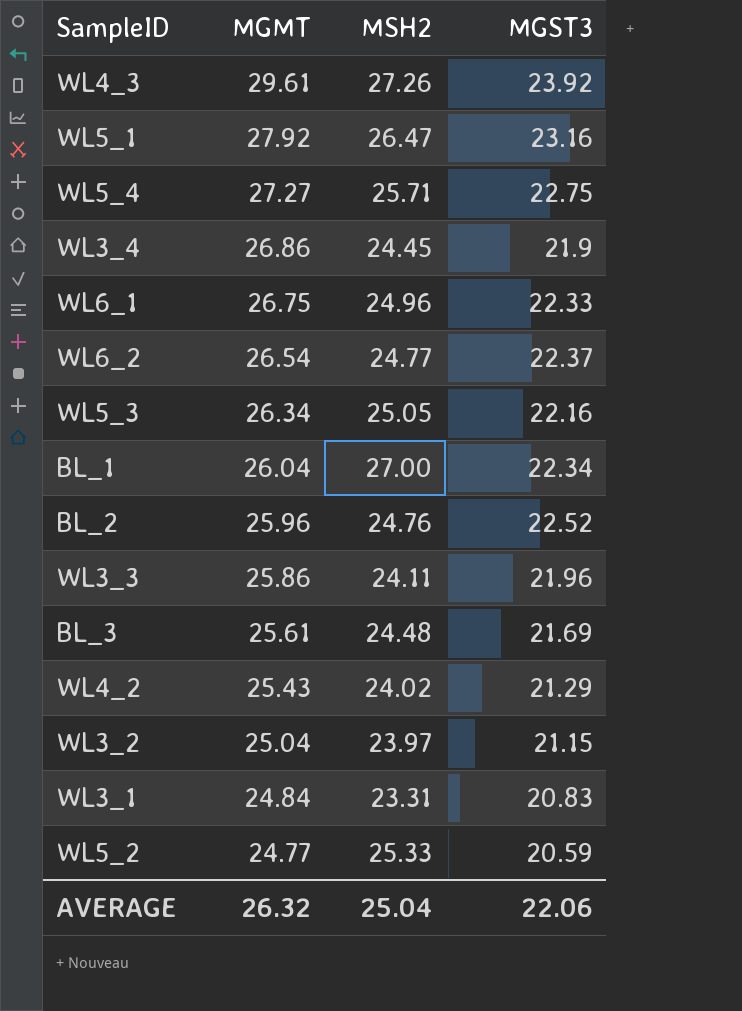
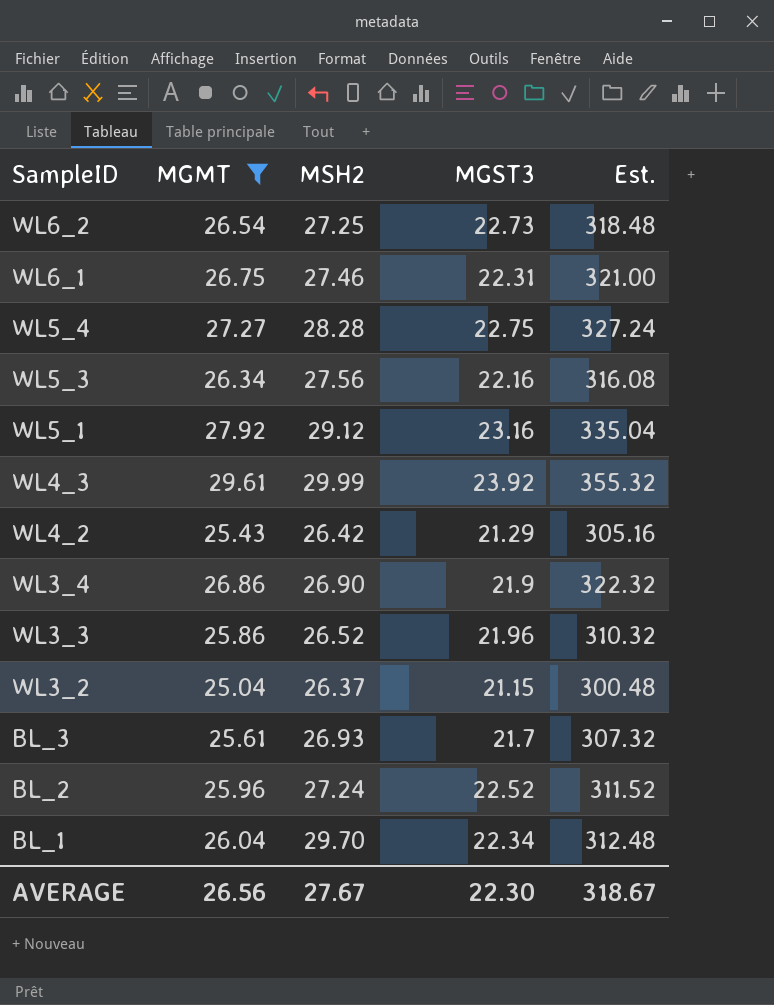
filter: none -> MGMT >= 25.04
row order: MGMT descending -> SampleID descending
column Est. | formula: none -> [MGMT] * 12
WL6_2 | MSH2: 24.77 -> 27.25
WL6_2 | MGST3: 22.37 -> 22.73
WL6_1 | MSH2: 24.96 -> 27.46
WL6_1 | MGST3: 22.33 -> 22.31
WL5_4 | MSH2: 25.71 -> 28.28
WL5_3 | MSH2: 25.05 -> 27.56
WL5_1 | MSH2: 26.47 -> 29.12
WL4_3 | MSH2: 27.26 -> 29.99
WL4_2 | MSH2: 24.02 -> 26.42
WL3_4 | MSH2: 24.45 -> 26.90
WL3_3 | MSH2: 24.11 -> 26.52
WL3_2 | MSH2: 23.97 -> 26.37
BL_3 | MSH2: 24.48 -> 26.93
BL_3 | MGST3: 21.69 -> 21.7
BL_2 | MSH2: 24.76 -> 27.24
BL_1 | MSH2: 27.00 -> 29.70
AVERAGE | MGMT: 26.32 -> 26.56
AVERAGE | MSH2: 25.04 -> 27.67
AVERAGE | MGST3: 22.06 -> 22.30

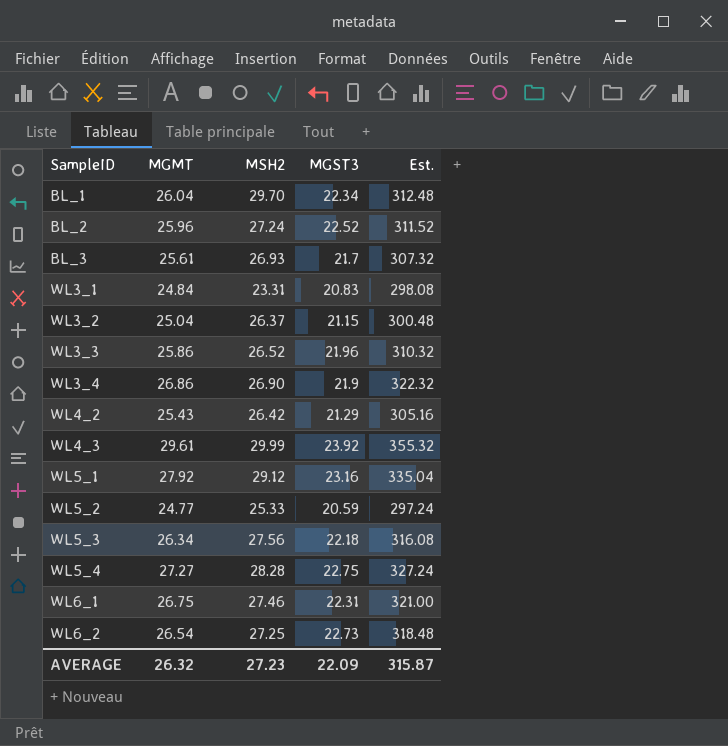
filter: MGMT >= 25.04 -> none
row order: SampleID descending -> SampleID ascending
WL5_3 | MGST3: 22.16 -> 22.18
AVERAGE | MGMT: 26.56 -> 26.32
AVERAGE | MSH2: 27.67 -> 27.23
AVERAGE | MGST3: 22.30 -> 22.09
AVERAGE | Est.: 318.67 -> 315.87

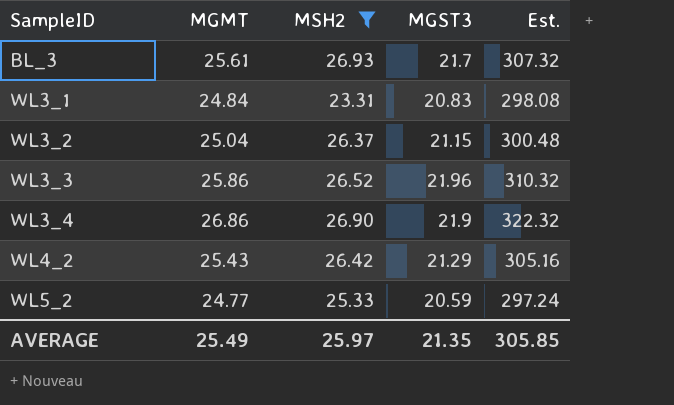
filter: none -> MSH2 <= 26.93
AVERAGE | MGMT: 26.32 -> 25.49
AVERAGE | MSH2: 27.23 -> 25.97
AVERAGE | MGST3: 22.09 -> 21.35
AVERAGE | Est.: 315.87 -> 305.85

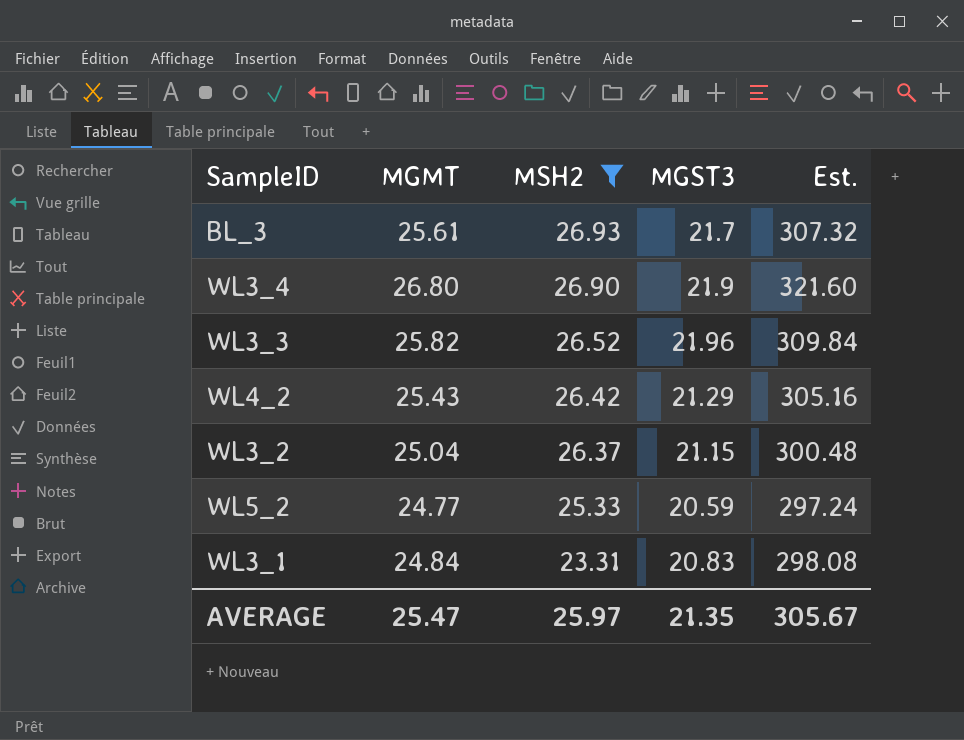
row order: SampleID ascending -> MSH2 descending
WL3_4 | MGMT: 26.86 -> 26.80
WL3_4 | Est.: 322.32 -> 321.60
WL3_3 | MGMT: 25.86 -> 25.82
WL3_3 | Est.: 310.32 -> 309.84
AVERAGE | MGMT: 25.49 -> 25.47
AVERAGE | Est.: 305.85 -> 305.67

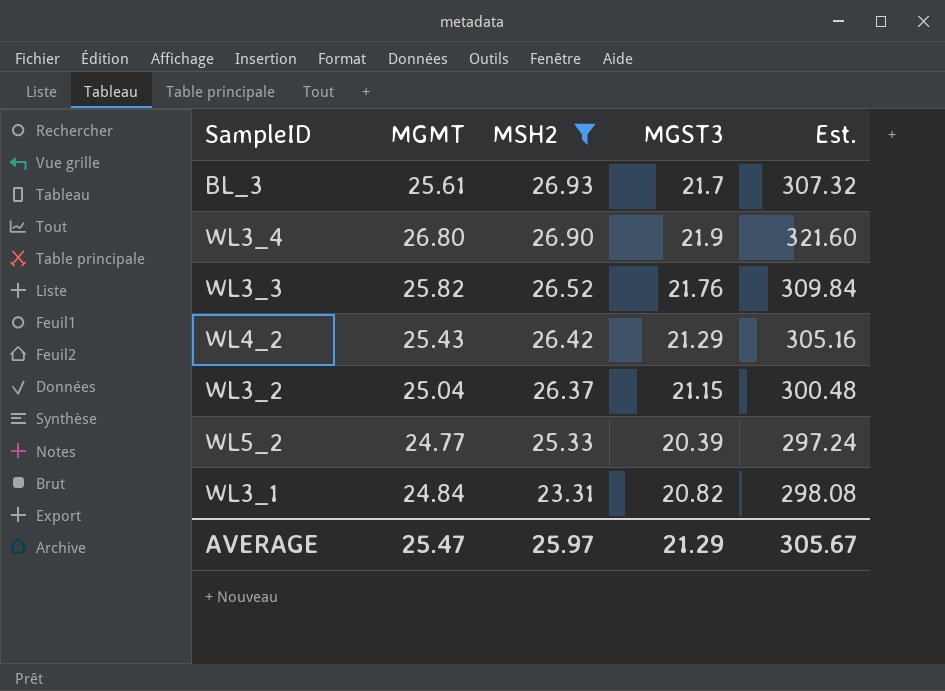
WL3_3 | MGST3: 21.96 -> 21.76
WL5_2 | MGST3: 20.59 -> 20.39
WL3_1 | MGST3: 20.83 -> 20.82
AVERAGE | MGST3: 21.35 -> 21.29

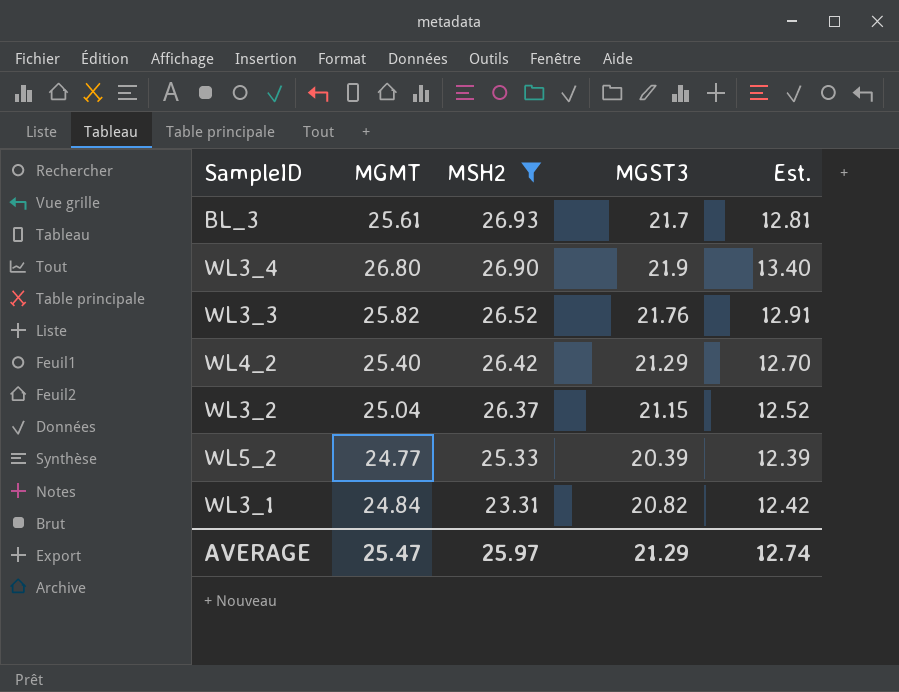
column Est. | formula: [MGMT] * 12 -> [MGMT] * 0.5
WL4_2 | MGMT: 25.43 -> 25.40
AVERAGE | Est.: 305.67 -> 12.74

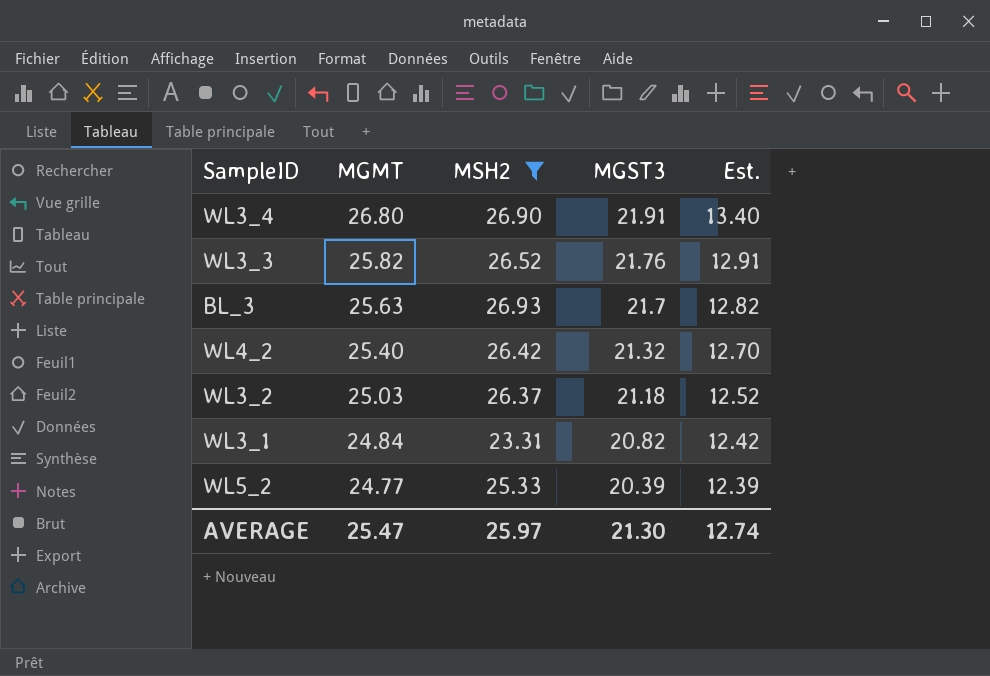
row order: MSH2 descending -> MGMT descending
WL3_4 | MGST3: 21.9 -> 21.91
BL_3 | MGMT: 25.61 -> 25.63
BL_3 | Est.: 12.81 -> 12.82
WL4_2 | MGST3: 21.29 -> 21.32
WL3_2 | MGMT: 25.04 -> 25.03
WL3_2 | MGST3: 21.15 -> 21.18
AVERAGE | MGST3: 21.29 -> 21.30

